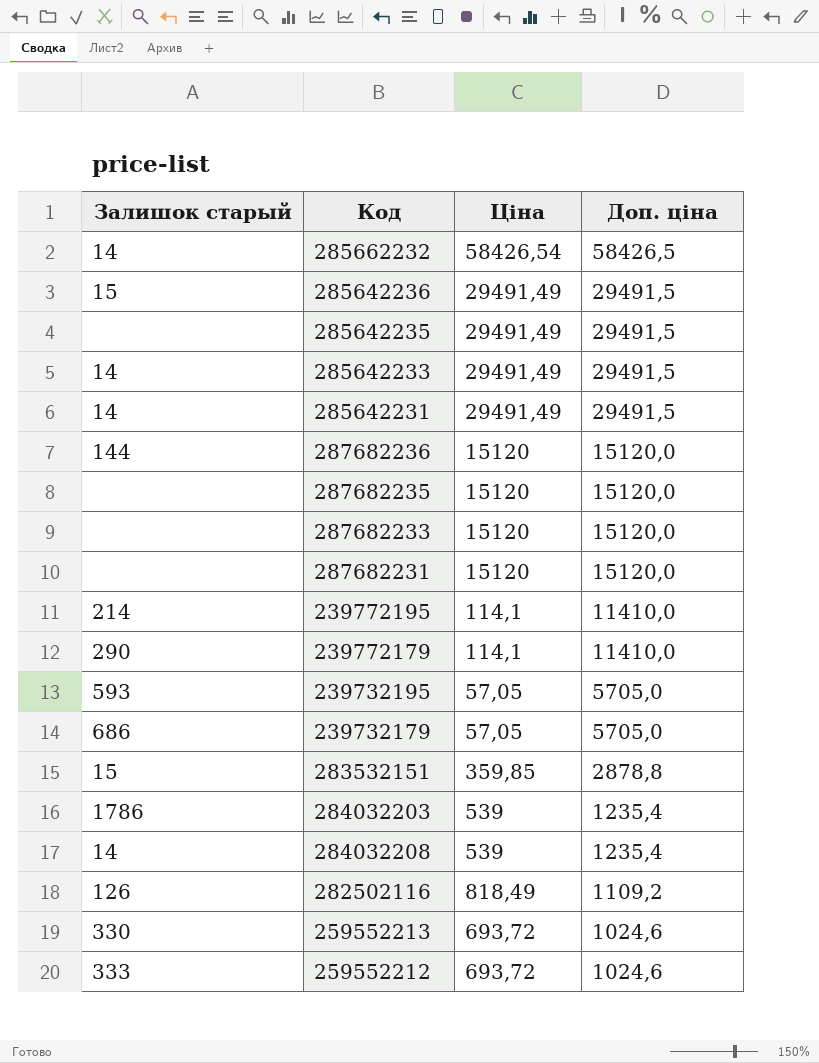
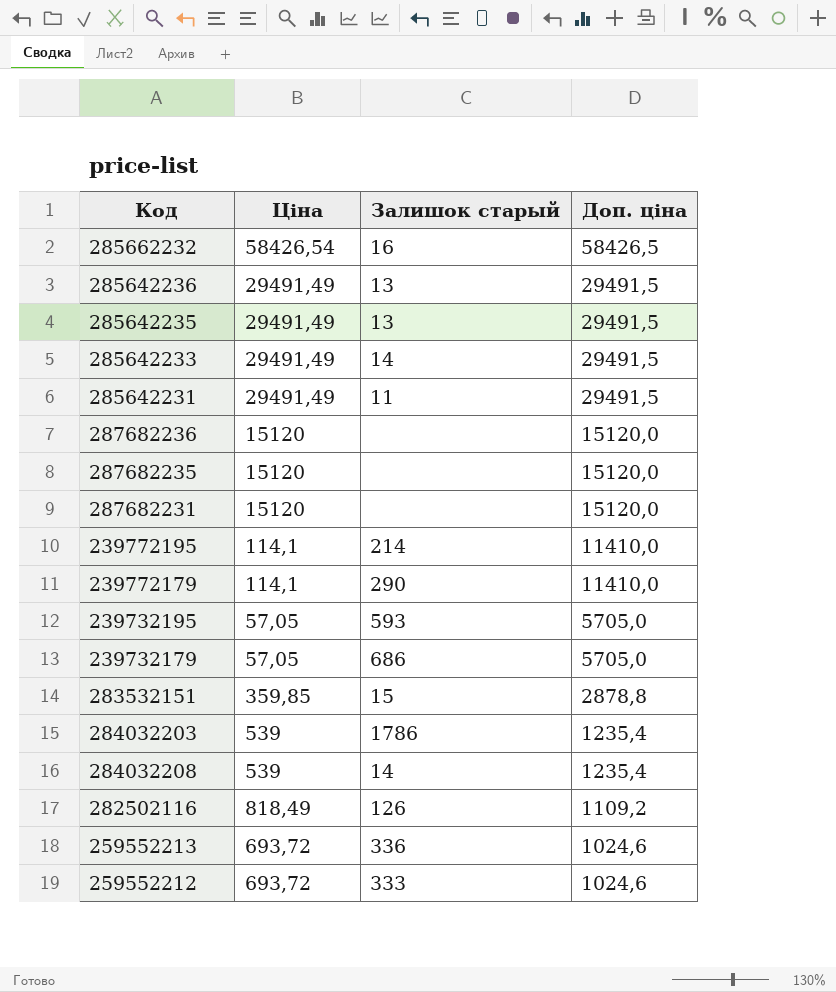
column Залишок старый | position: 1 -> 3
row 287682233: none | 15120 | 15120,0 -> none
285662232 | Залишок старый: 14 -> 16
285642236 | Залишок старый: 15 -> 13
285642235 | Залишок старый: none -> 13
285642231 | Залишок старый: 14 -> 11
287682236 | Залишок старый: 144 -> none
259552213 | Залишок старый: 330 -> 336

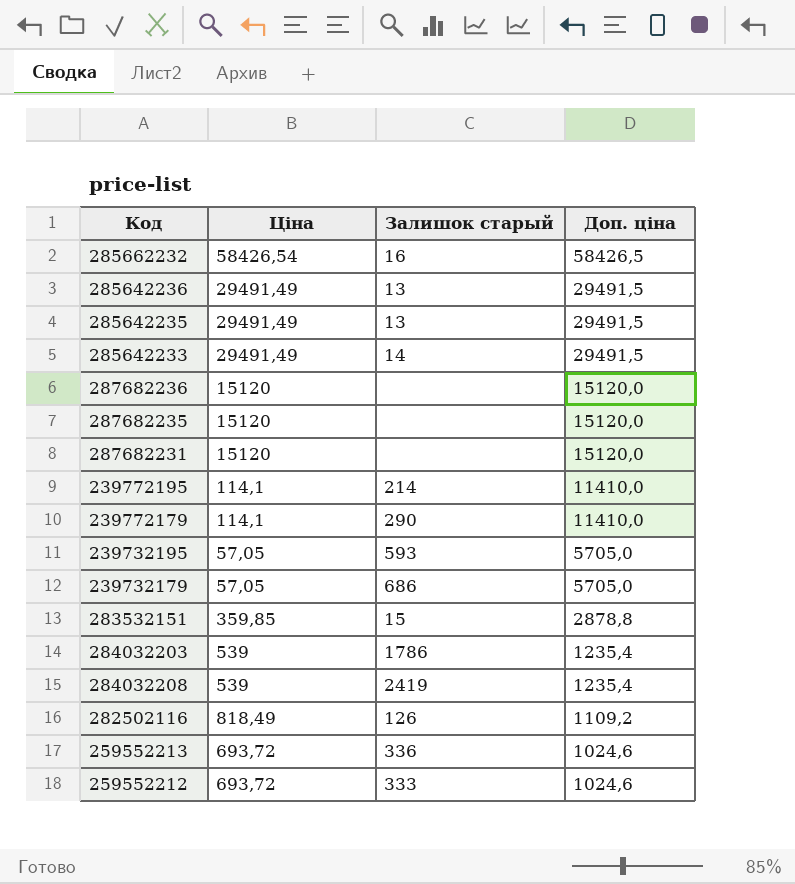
row 285642231: 29491,49 | 11 | 29491,5 -> none
284032208 | Залишок старый: 14 -> 2419

